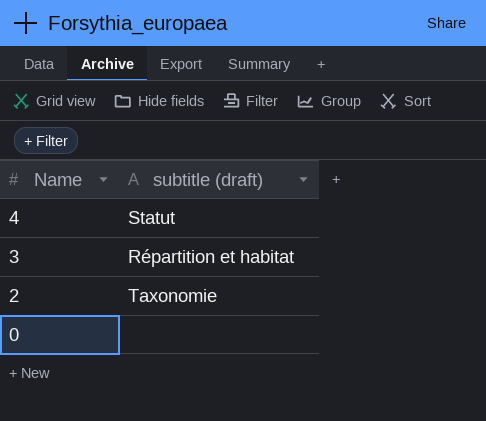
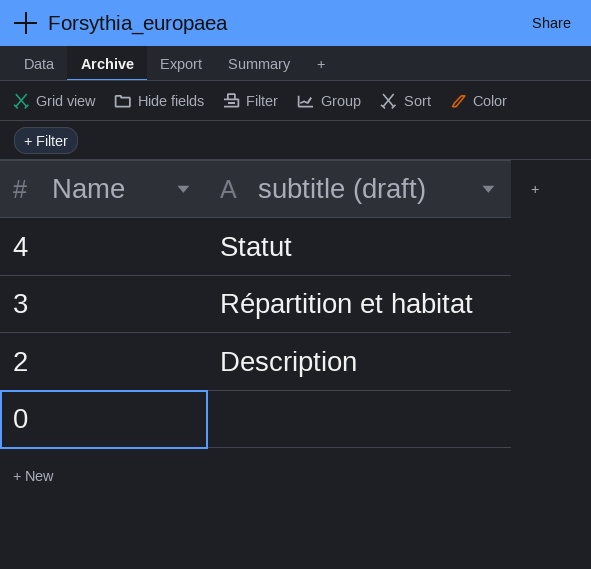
2 | subtitle (draft): Taxonomie -> Description

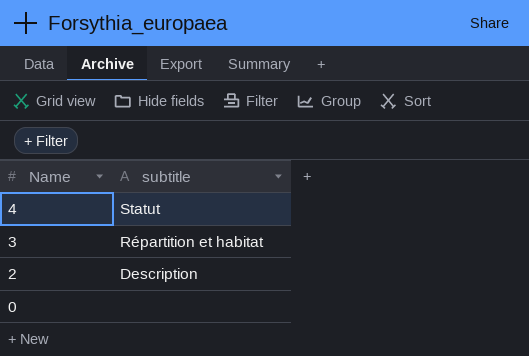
column name: subtitle (draft) -> subtitle

